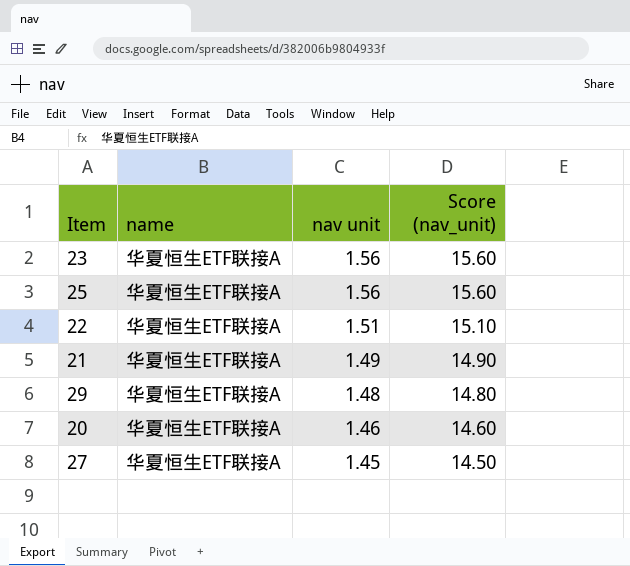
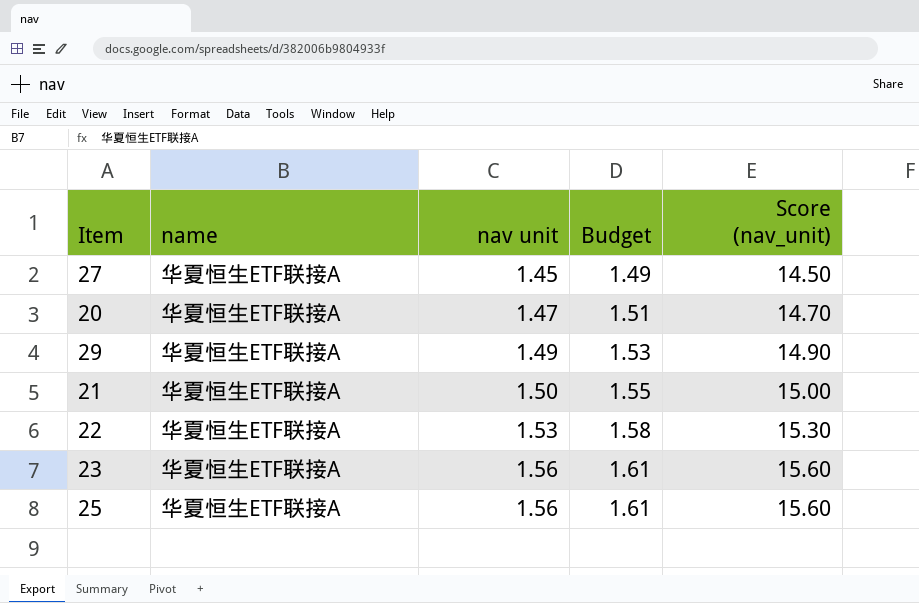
row order: nav unit descending -> nav unit ascending
column Budget | formula: none -> [nav unit] * 1.03
20 | nav unit: 1.46 -> 1.47
20 | Score (nav_unit): 14.60 -> 14.70
29 | nav unit: 1.48 -> 1.49
29 | Score (nav_unit): 14.80 -> 14.90
21 | nav unit: 1.49 -> 1.50
21 | Score (nav_unit): 14.90 -> 15.00
22 | nav unit: 1.51 -> 1.53
22 | Score (nav_unit): 15.10 -> 15.30

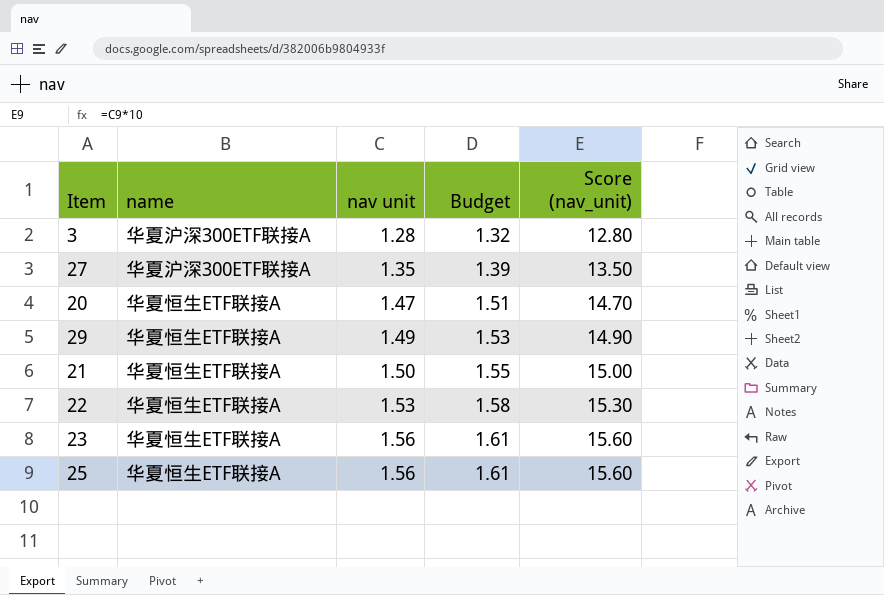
row 3: none -> 华夏沪深300ETF联接A | 1.28 | 1.32 | 12.80
27 | name: 华夏恒生ETF联接A -> 华夏沪深300ETF联接A
27 | nav unit: 1.45 -> 1.35
27 | Budget: 1.49 -> 1.39
27 | Score (nav_unit): 14.50 -> 13.50

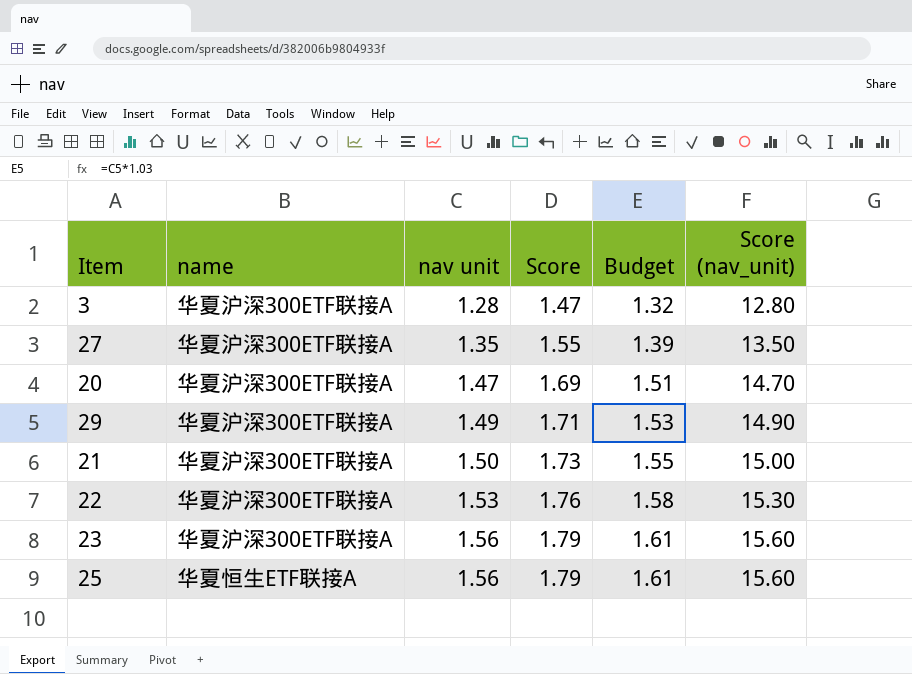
column Score | formula: none -> [nav unit] * 1.15
20 | name: 华夏恒生ETF联接A -> 华夏沪深300ETF联接A
29 | name: 华夏恒生ETF联接A -> 华夏沪深300ETF联接A
21 | name: 华夏恒生ETF联接A -> 华夏沪深300ETF联接A
22 | name: 华夏恒生ETF联接A -> 华夏沪深300ETF联接A
23 | name: 华夏恒生ETF联接A -> 华夏沪深300ETF联接A

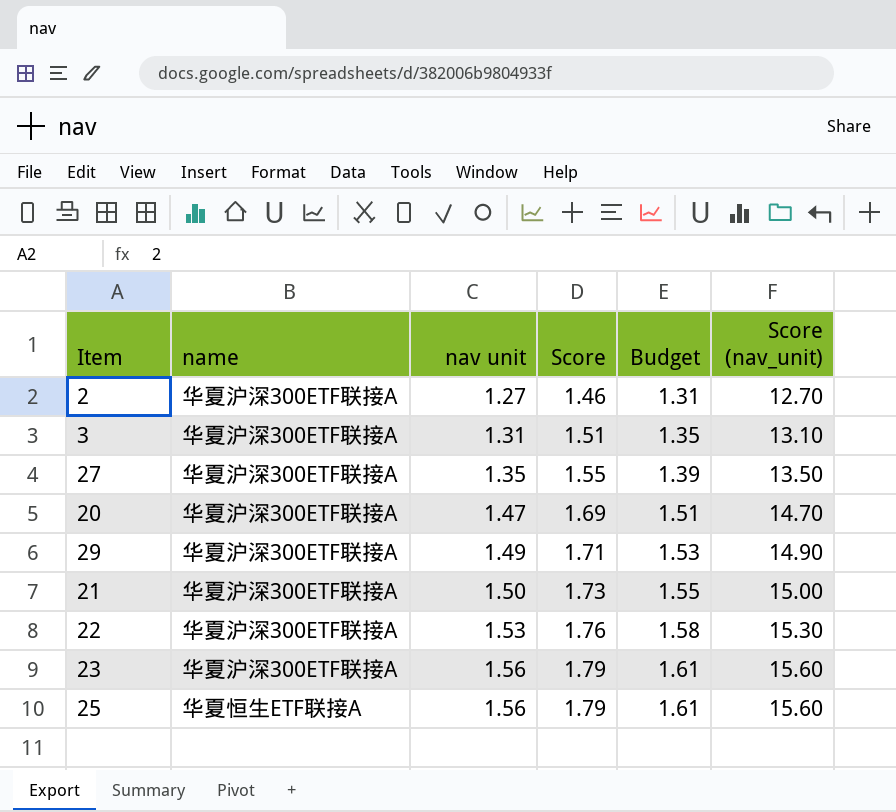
row 2: none -> 华夏沪深300ETF联接A | 1.27 | 1.46 | 1.31 | 12.70
3 | nav unit: 1.28 -> 1.31
3 | Score: 1.47 -> 1.51
3 | Budget: 1.32 -> 1.35
3 | Score (nav_unit): 12.80 -> 13.10

